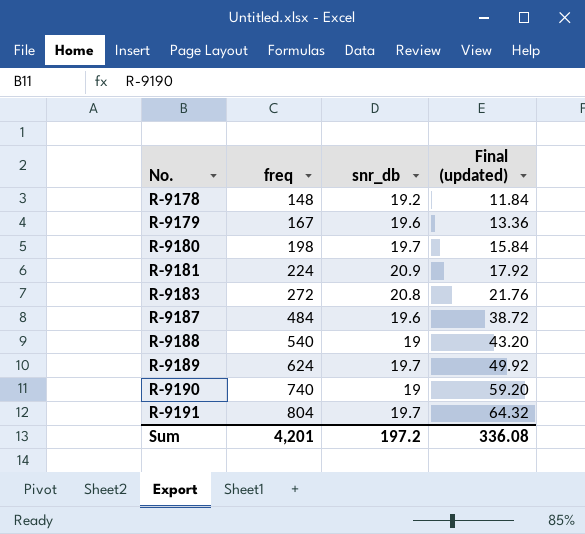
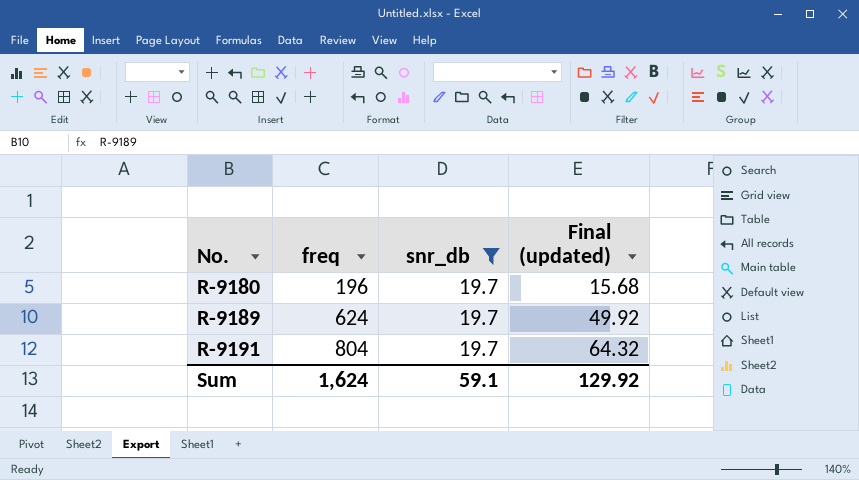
filter: none -> snr_db = 19.7
R-9180 | freq: 198 -> 196
R-9180 | Final (updated): 15.84 -> 15.68
Sum | freq: 4,201 -> 1,624
Sum | snr_db: 197.2 -> 59.1
Sum | Final (updated): 336.08 -> 129.92

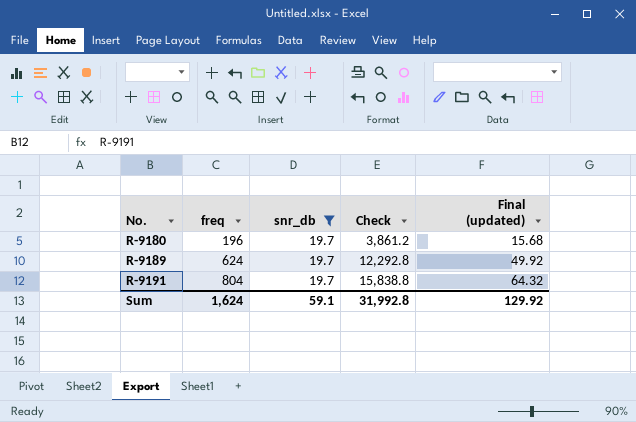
column Check | formula: none -> [freq] * [snr_db]

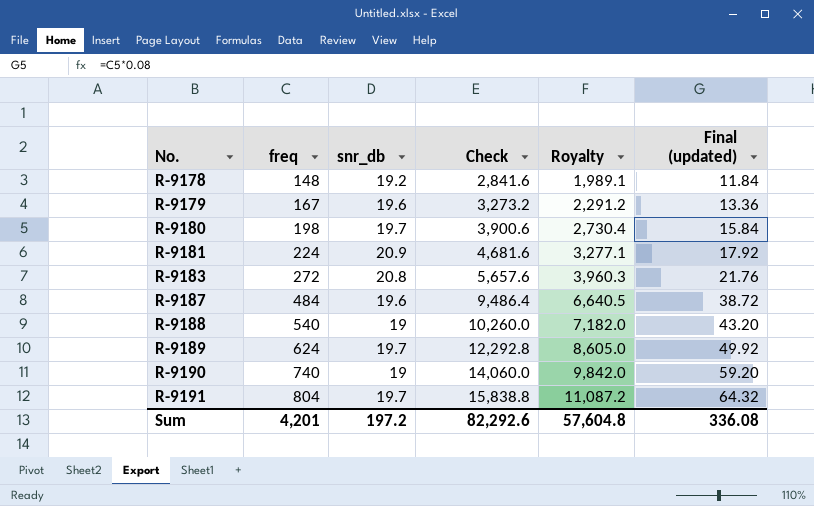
filter: snr_db = 19.7 -> none
column Royalty | formula: none -> [Check] * 0.7
R-9180 | freq: 196 -> 198
R-9180 | Check: 3,861.2 -> 3,900.6
R-9180 | Final (updated): 15.68 -> 15.84
Sum | freq: 1,624 -> 4,201
Sum | snr_db: 59.1 -> 197.2
Sum | Check: 31,992.8 -> 82,292.6
Sum | Final (updated): 129.92 -> 336.08

